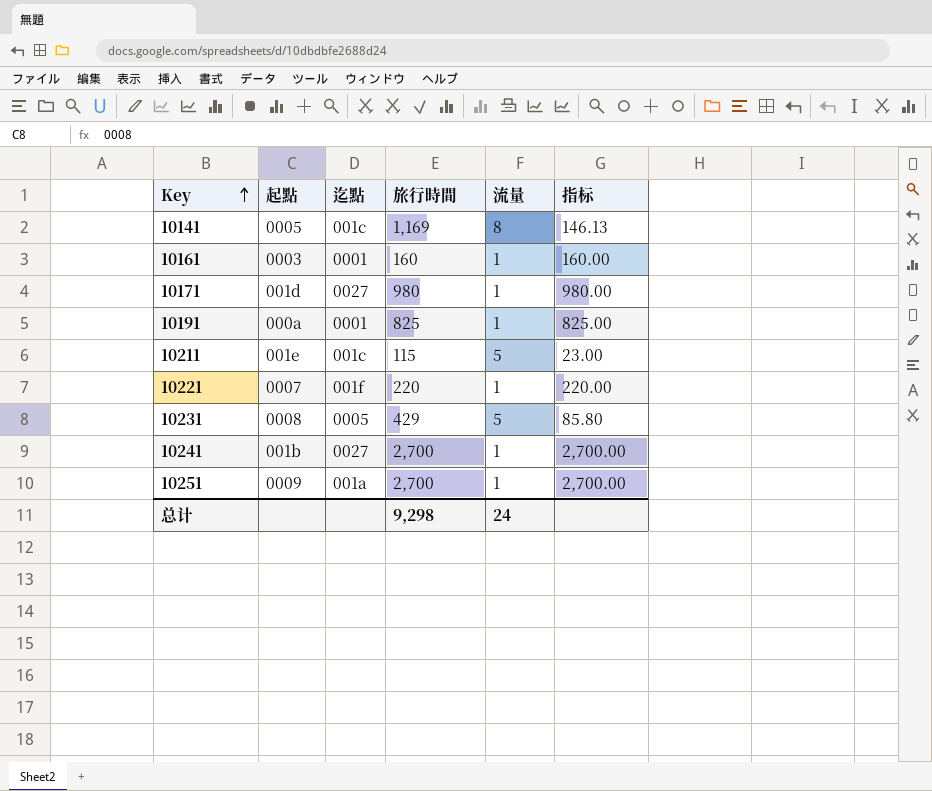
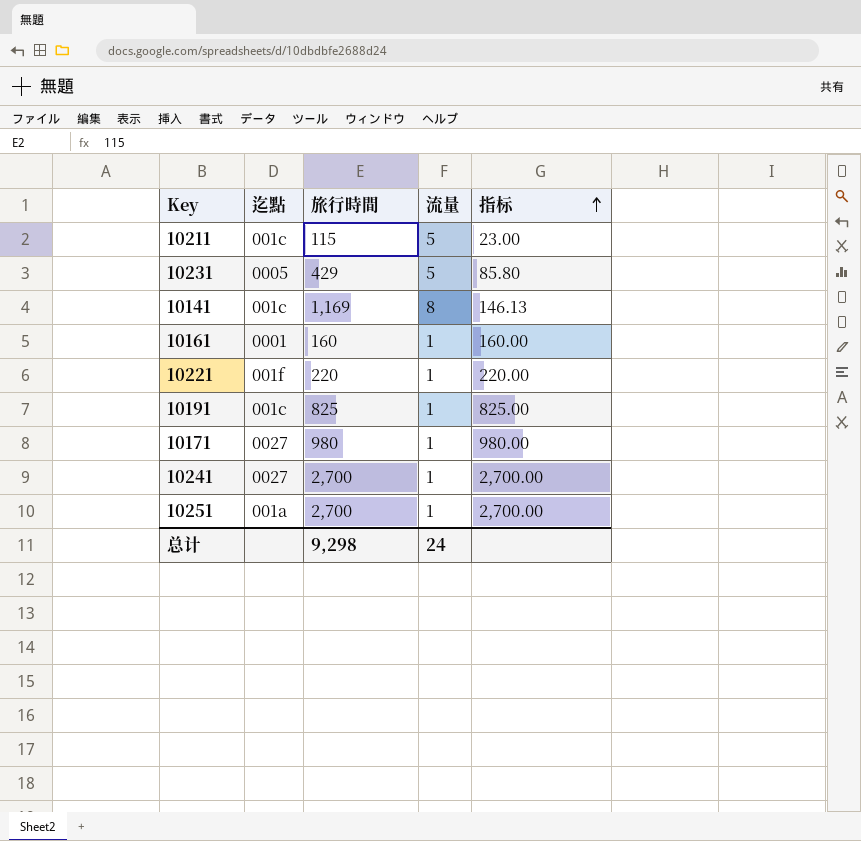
row order: Key ascending -> 指标 ascending
column 起點 | position: 2 -> none
10191 | 迄點: 0001 -> 001c

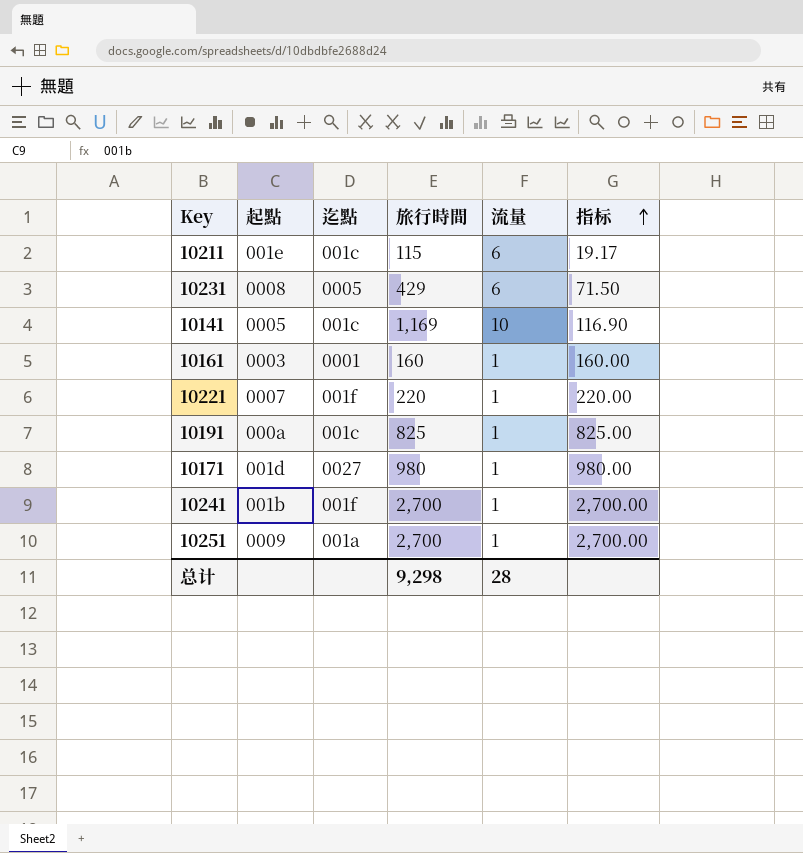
column 起點 | position: none -> 2
10211 | 流量: 5 -> 6
10211 | 指标: 23.00 -> 19.17
10231 | 流量: 5 -> 6
10231 | 指标: 85.80 -> 71.50
10141 | 流量: 8 -> 10
10141 | 指标: 146.13 -> 116.90
10241 | 迄點: 0027 -> 001f
总计 | 流量: 24 -> 28

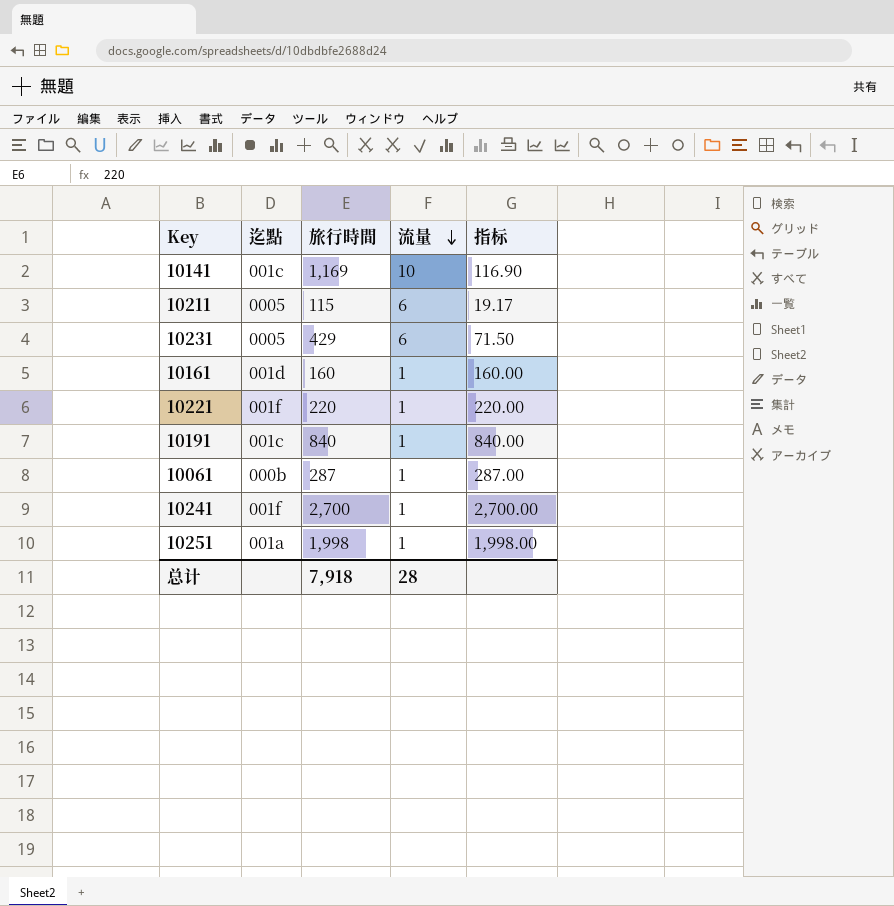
row order: 指标 ascending -> 流量 descending
column 起點 | position: 2 -> none
row 10171: 001d | 0027 | 980 | 1 | 980.00 -> none
10211 | 迄點: 001c -> 0005
10161 | 迄點: 0001 -> 001d
10191 | 旅行時間: 825 -> 840
10191 | 指标: 825.00 -> 840.00
row 10061: none -> 000b | 287 | 1 | 287.00
10251 | 旅行時間: 2,700 -> 1,998
10251 | 指标: 2,700.00 -> 1,998.00
总计 | 旅行時間: 9,298 -> 7,918

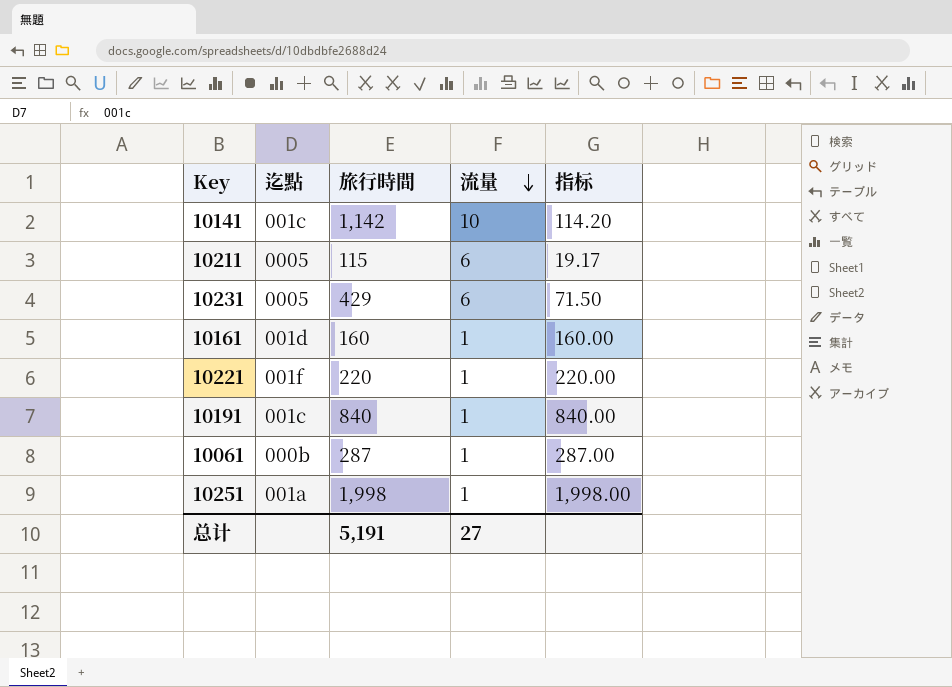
row 10241: 001f | 2,700 | 1 | 2,700.00 -> none
10141 | 旅行時間: 1,169 -> 1,142
10141 | 指标: 116.90 -> 114.20
总计 | 旅行時間: 7,918 -> 5,191
总计 | 流量: 28 -> 27

